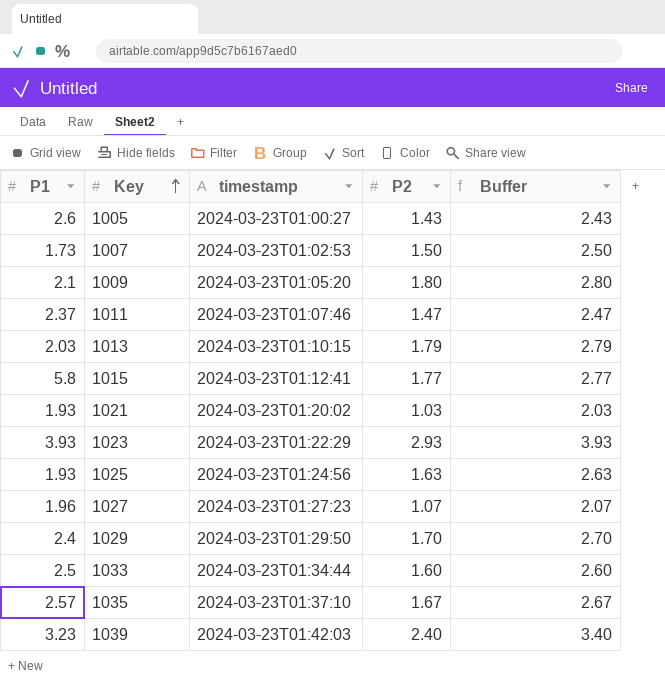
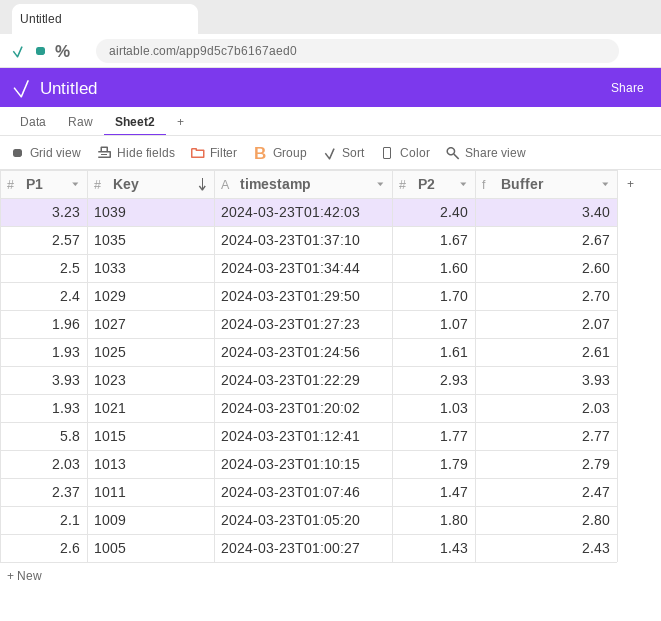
row order: Key ascending -> Key descending
row 1007: 1.73 | 2024-03-23T01:02:53 | 1.50 | 2.50 -> none
1025 | P2: 1.63 -> 1.61
1025 | Buffer: 2.63 -> 2.61

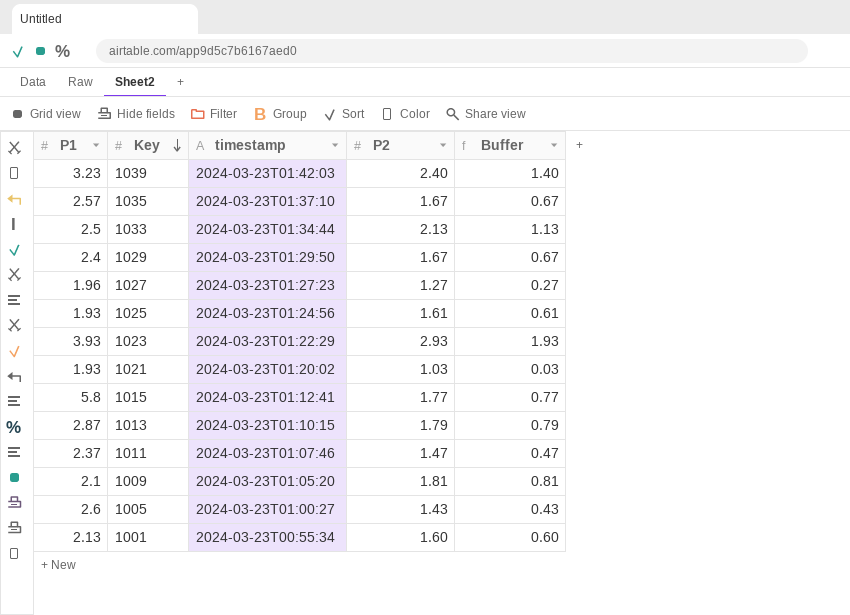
column Buffer | formula: [P2] + 1 -> [P2] - 1
1033 | P2: 1.60 -> 2.13
1029 | P2: 1.70 -> 1.67
1027 | P2: 1.07 -> 1.27
1013 | P1: 2.03 -> 2.87
1009 | P2: 1.80 -> 1.81
row 1001: none -> 2.13 | 2024-03-23T00:55:34 | 1.60 | 0.60

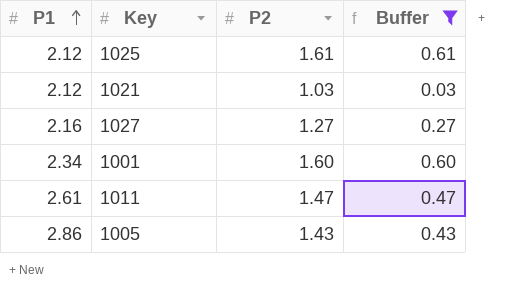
filter: none -> Buffer <= 0.61
row order: Key descending -> P1 ascending
column timestamp | position: 3 -> none
1025 | P1: 1.93 -> 2.12
1021 | P1: 1.93 -> 2.12
1027 | P1: 1.96 -> 2.16
1001 | P1: 2.13 -> 2.34
1011 | P1: 2.37 -> 2.61
1005 | P1: 2.6 -> 2.86

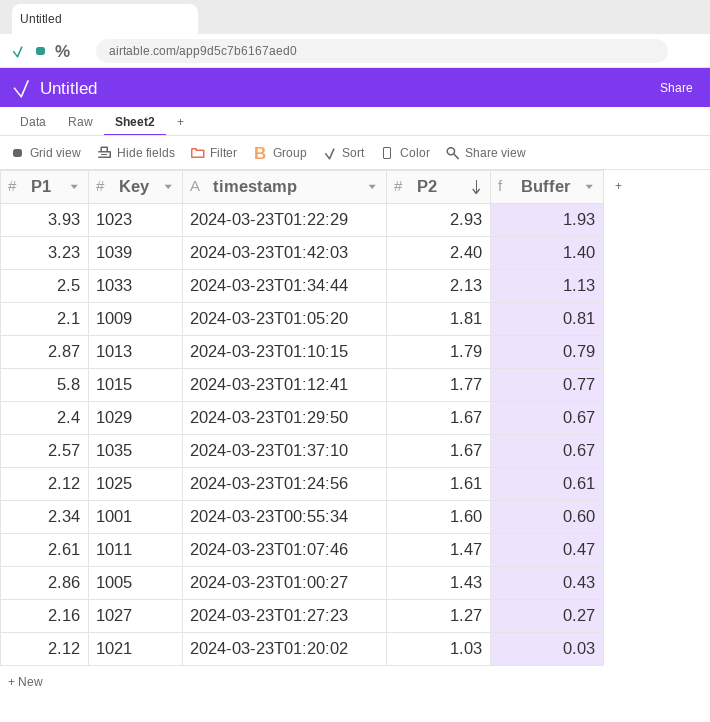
filter: Buffer <= 0.61 -> none
row order: P1 ascending -> P2 descending
column timestamp | position: none -> 3

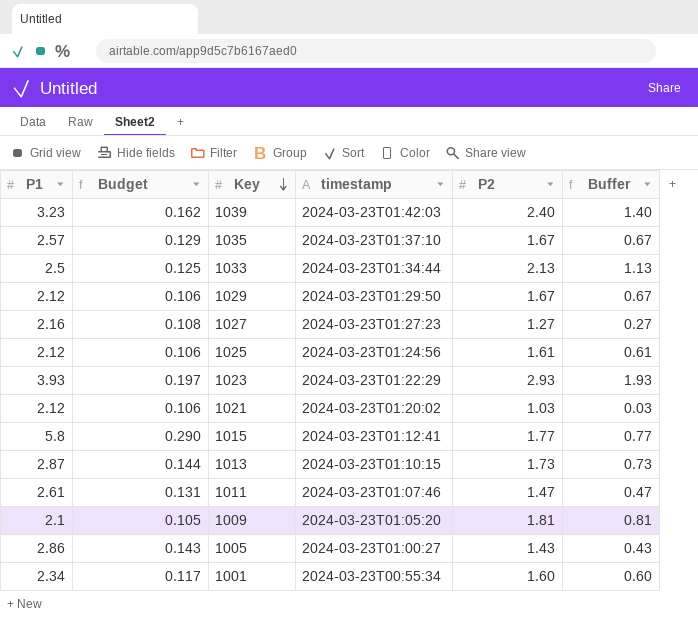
row order: P2 descending -> Key descending
column Budget | formula: none -> [P1] * 0.05
1029 | P1: 2.4 -> 2.12
1013 | P2: 1.79 -> 1.73
1013 | Buffer: 0.79 -> 0.73

